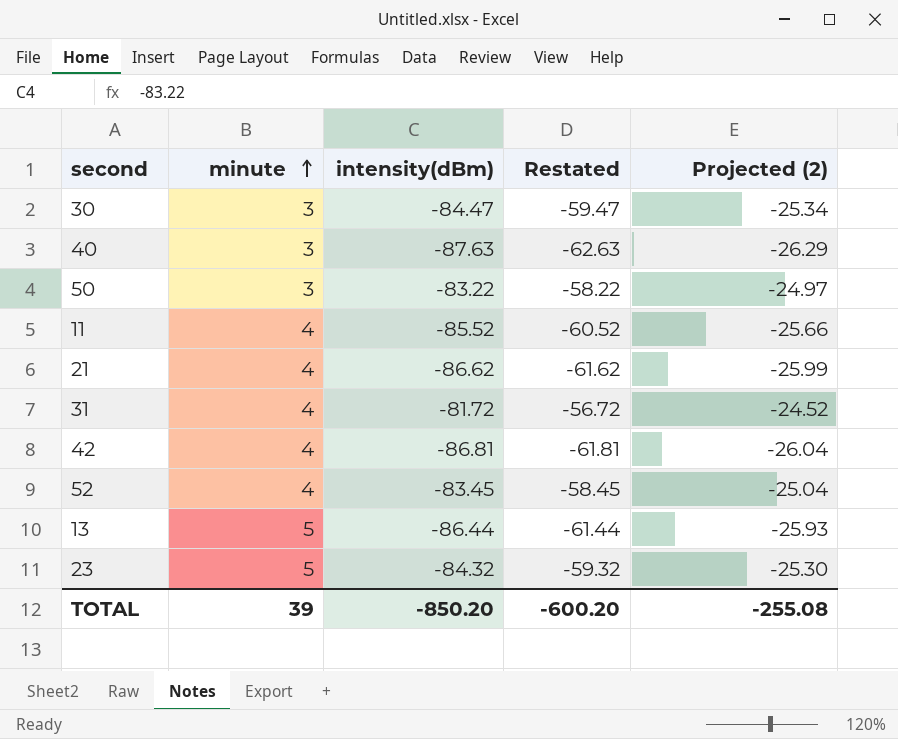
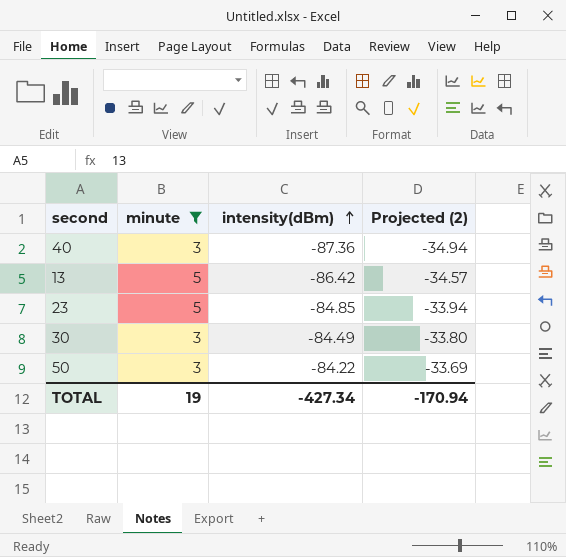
filter: none -> minute != 4
row order: minute ascending -> intensity(dBm) ascending
column Restated | formula: [intensity(dBm)] + 25 -> none
column Projected (2) | formula: [intensity(dBm)] * 0.3 -> [intensity(dBm)] * 0.4
40 | intensity(dBm): -87.63 -> -87.36
13 | intensity(dBm): -86.44 -> -86.42
23 | intensity(dBm): -84.32 -> -84.85
30 | intensity(dBm): -84.47 -> -84.49
50 | intensity(dBm): -83.22 -> -84.22
TOTAL | minute: 39 -> 19
TOTAL | intensity(dBm): -850.20 -> -427.34
TOTAL | Projected (2): -255.08 -> -170.94

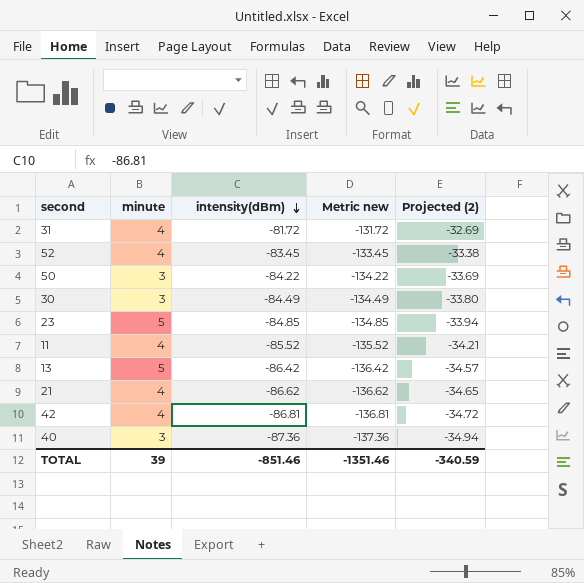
filter: minute != 4 -> none
row order: intensity(dBm) ascending -> intensity(dBm) descending
column Metric new | formula: none -> [intensity(dBm)] - 50
TOTAL | minute: 19 -> 39
TOTAL | intensity(dBm): -427.34 -> -851.46
TOTAL | Projected (2): -170.94 -> -340.59

